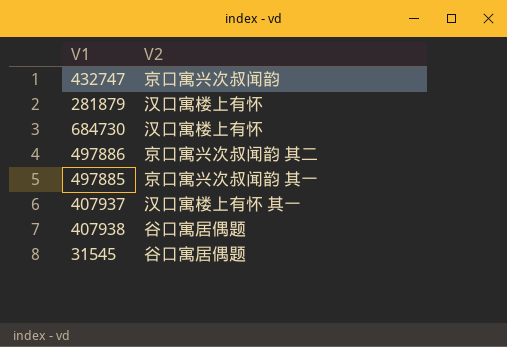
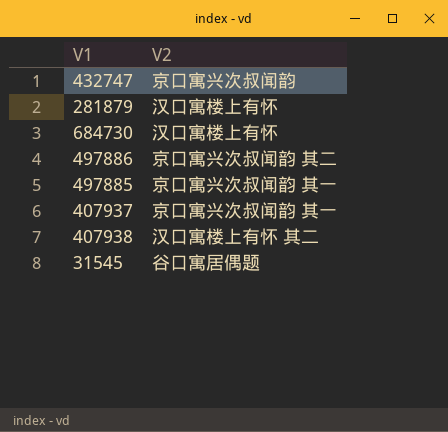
407937 | V2: 汉口寓楼上有怀 其一 -> 京口寓兴次叔闻韵 其一
407938 | V2: 谷口寓居偶题 -> 汉口寓楼上有怀 其二

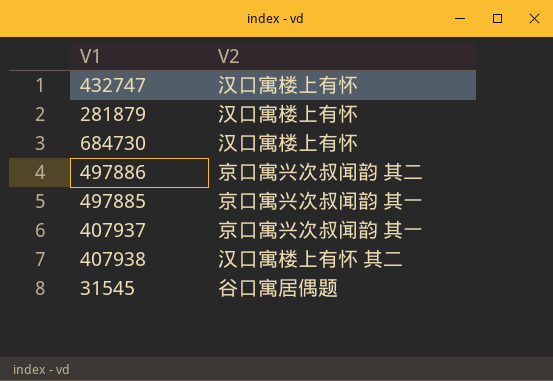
432747 | V2: 京口寓兴次叔闻韵 -> 汉口寓楼上有怀

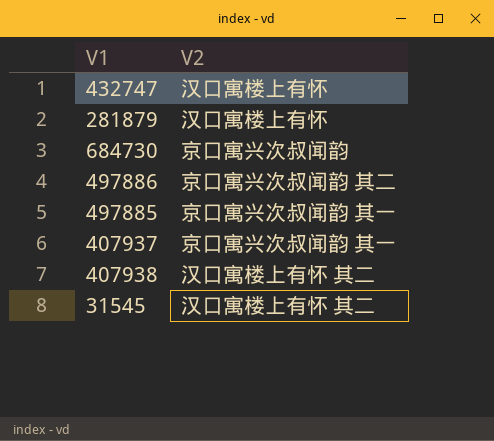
684730 | V2: 汉口寓楼上有怀 -> 京口寓兴次叔闻韵
31545 | V2: 谷口寓居偶题 -> 汉口寓楼上有怀 其二

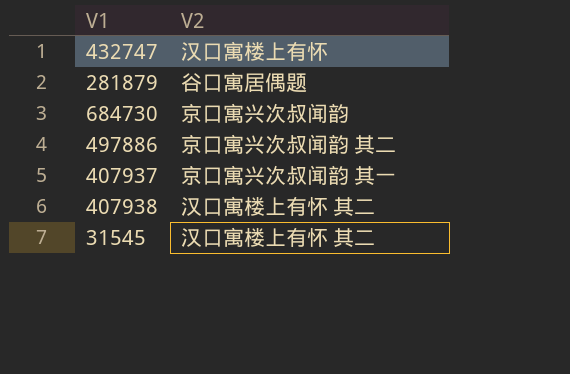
row 497885: 京口寓兴次叔闻韵 其一 -> none
281879 | V2: 汉口寓楼上有怀 -> 谷口寓居偶题

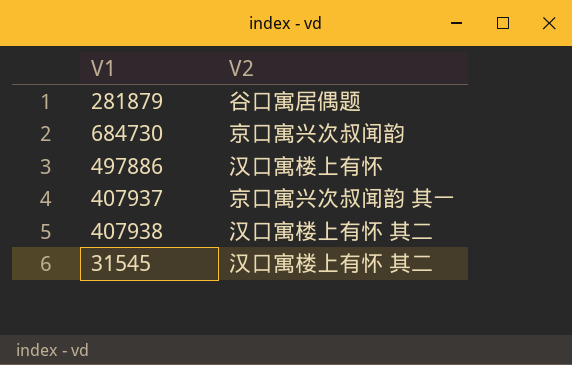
row 432747: 汉口寓楼上有怀 -> none
497886 | V2: 京口寓兴次叔闻韵 其二 -> 汉口寓楼上有怀

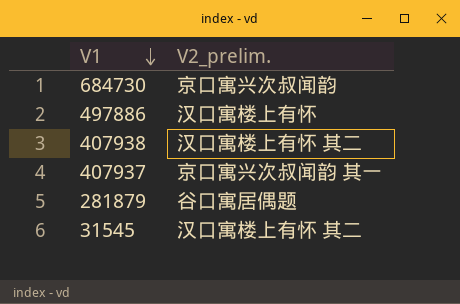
row order: none -> V1 descending
column name: V2 -> V2_prelim.

